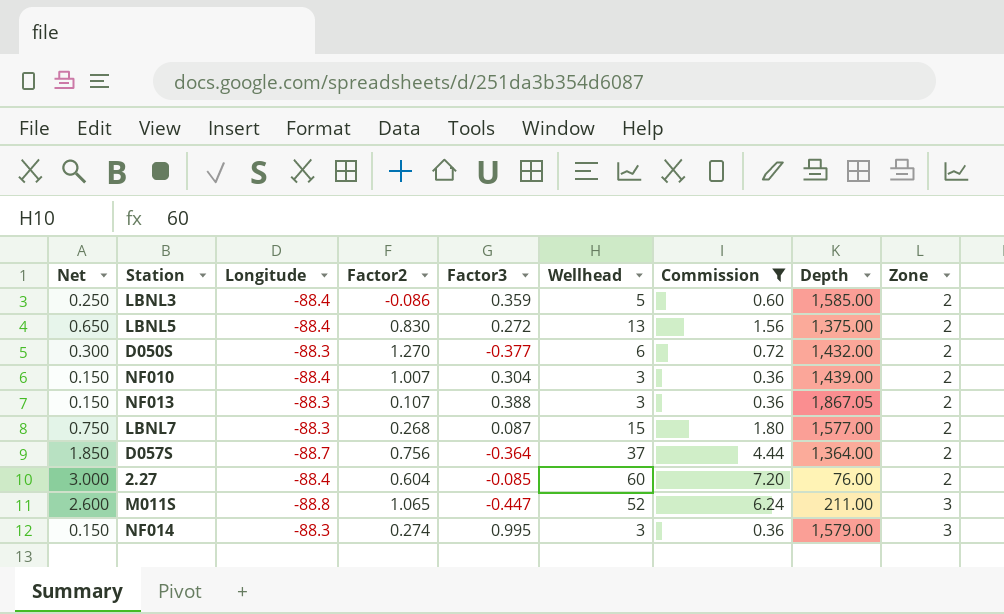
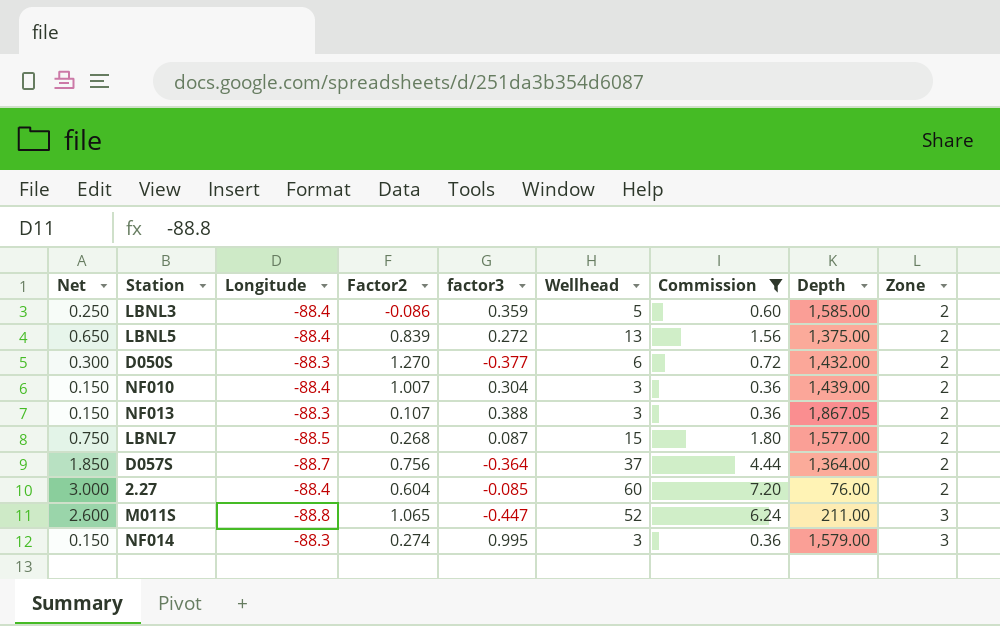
column name: Factor3 -> factor3
LBNL5 | Factor2: 0.830 -> 0.839
LBNL7 | Longitude: -88.3 -> -88.5

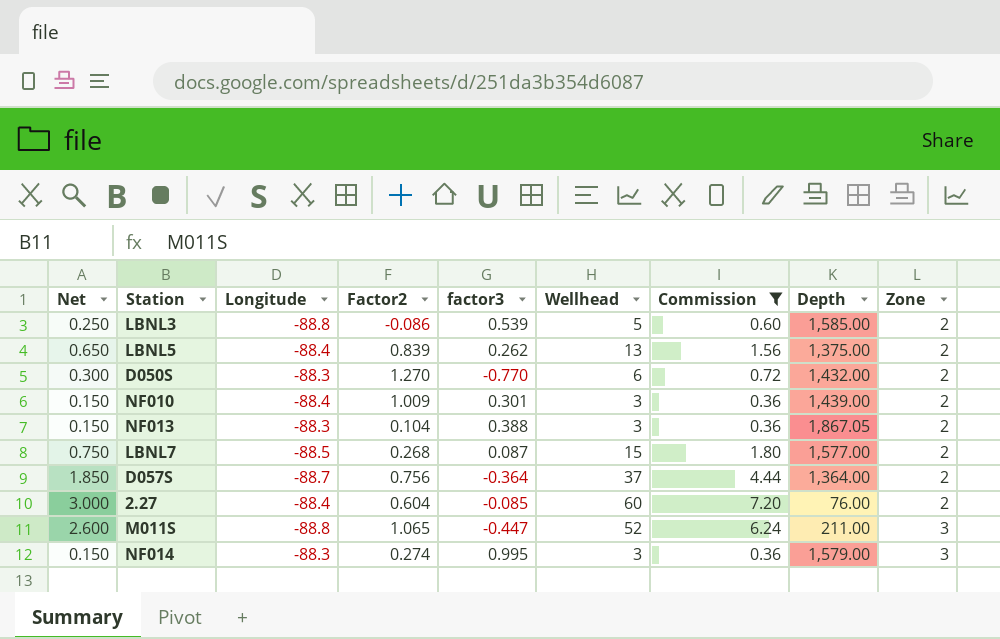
LBNL3 | Longitude: -88.4 -> -88.8
LBNL3 | factor3: 0.359 -> 0.539
LBNL5 | factor3: 0.272 -> 0.262
D050S | factor3: -0.377 -> -0.770
NF010 | Factor2: 1.007 -> 1.009
NF010 | factor3: 0.304 -> 0.301
NF013 | Factor2: 0.107 -> 0.104

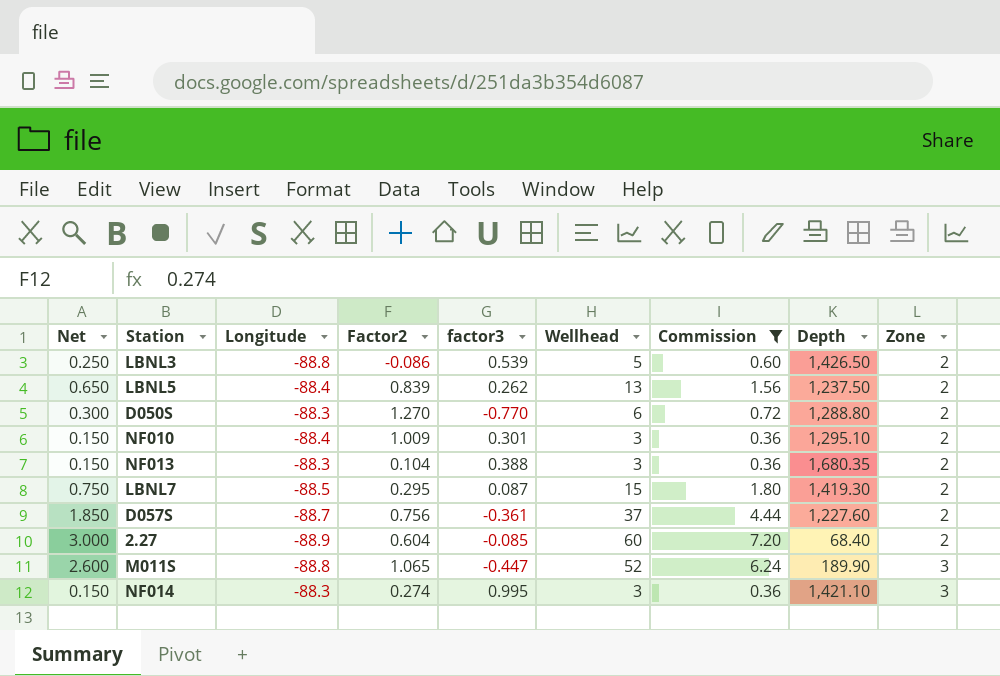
LBNL3 | Depth: 1,585.00 -> 1,426.50
LBNL5 | Depth: 1,375.00 -> 1,237.50
D050S | Depth: 1,432.00 -> 1,288.80
NF010 | Depth: 1,439.00 -> 1,295.10
NF013 | Depth: 1,867.05 -> 1,680.35
LBNL7 | Factor2: 0.268 -> 0.295
LBNL7 | Depth: 1,577.00 -> 1,419.30
D057S | factor3: -0.364 -> -0.361
D057S | Depth: 1,364.00 -> 1,227.60
2.27 | Longitude: -88.4 -> -88.9
2.27 | Depth: 76.00 -> 68.40
M011S | Depth: 211.00 -> 189.90
NF014 | Depth: 1,579.00 -> 1,421.10

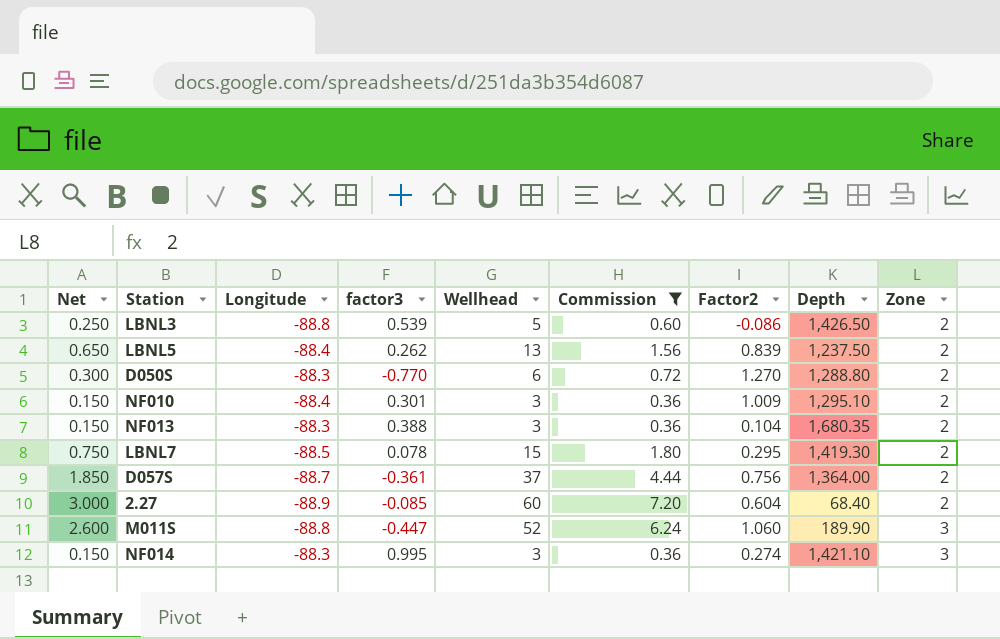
column Factor2 | position: 4 -> 7
LBNL7 | factor3: 0.087 -> 0.078
D057S | Depth: 1,227.60 -> 1,364.00
M011S | Factor2: 1.065 -> 1.060

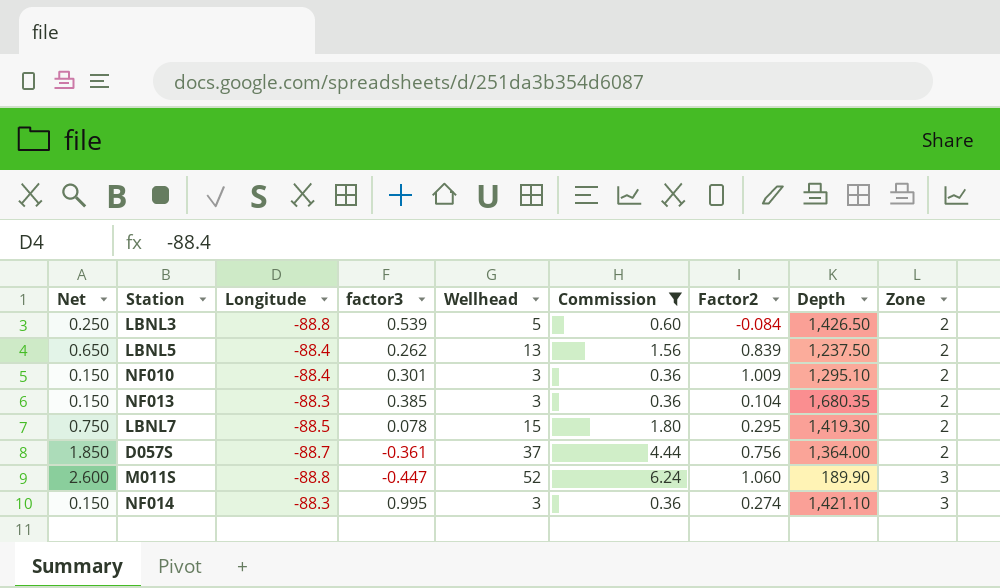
row D050S: 0.300 | -88.3 | -0.770 | 6 | 0.72 | 1.270 | 1,288.80 | 2 -> none
row 2.27: 3.000 | -88.9 | -0.085 | 60 | 7.20 | 0.604 | 68.40 | 2 -> none
LBNL3 | Factor2: -0.086 -> -0.084
NF013 | factor3: 0.388 -> 0.385

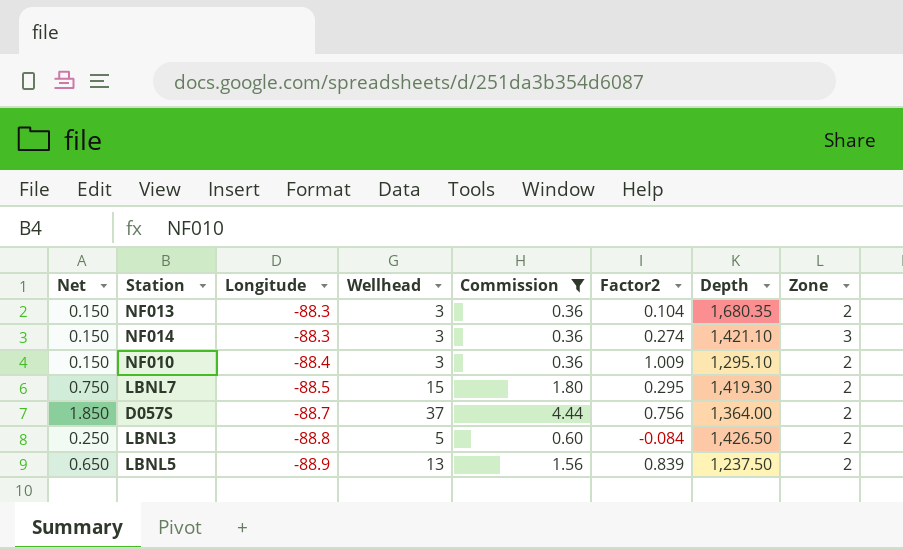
row order: Zone ascending -> Longitude descending
column factor3 | position: 4 -> none
row M011S: 2.600 | -88.8 | -0.447 | 52 | 6.24 | 1.060 | 189.90 | 3 -> none
LBNL5 | Longitude: -88.4 -> -88.9

